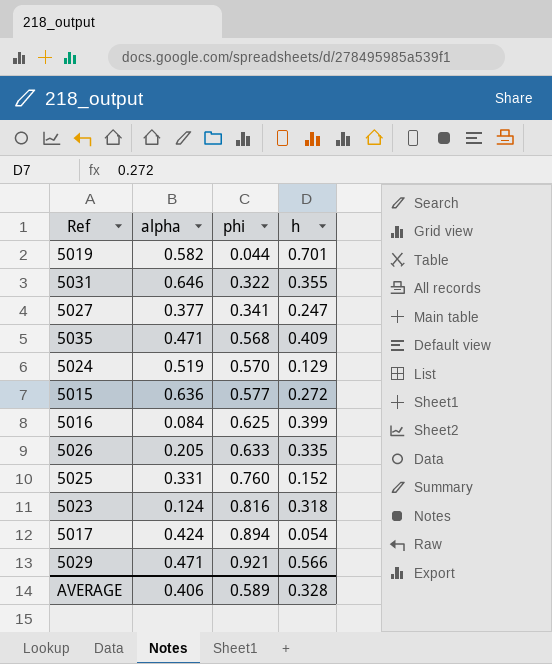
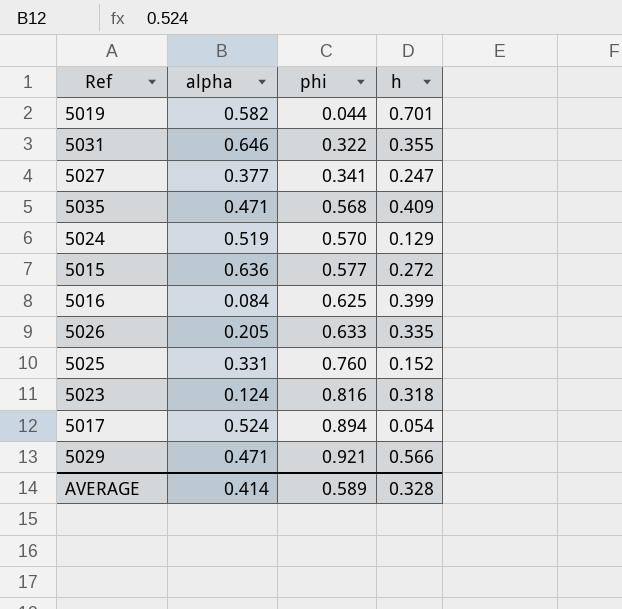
5017 | alpha: 0.424 -> 0.524
AVERAGE | alpha: 0.406 -> 0.414

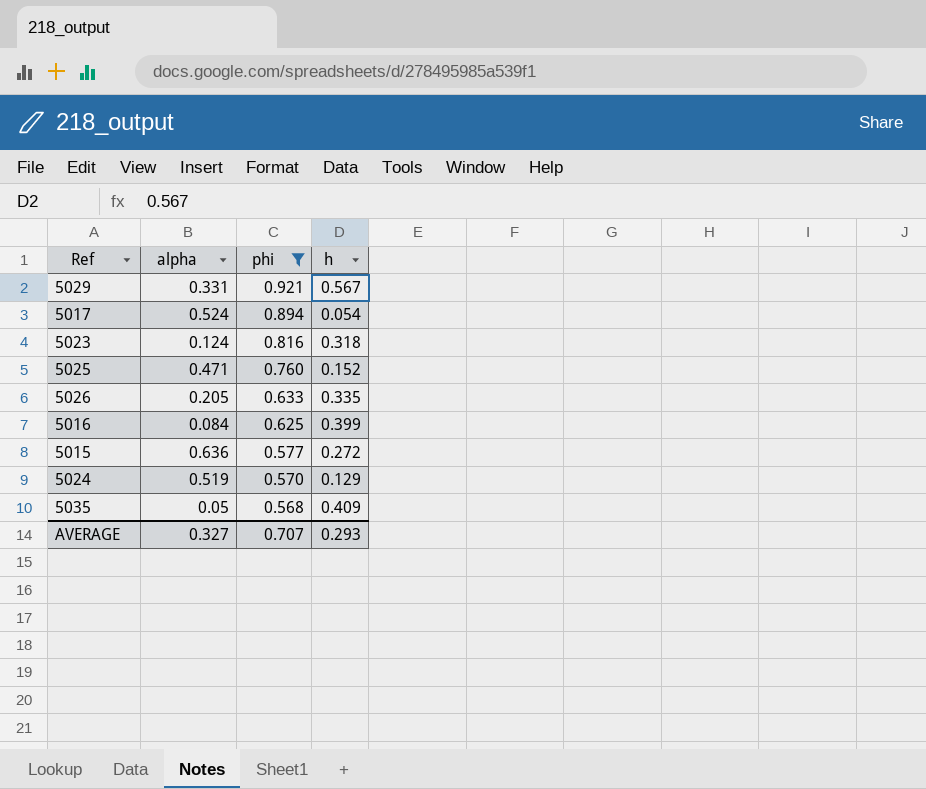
filter: none -> phi >= 0.568
row order: phi ascending -> phi descending
5029 | alpha: 0.471 -> 0.331
5029 | h: 0.566 -> 0.567
5025 | alpha: 0.331 -> 0.471
5035 | alpha: 0.471 -> 0.05
AVERAGE | alpha: 0.414 -> 0.327
AVERAGE | phi: 0.589 -> 0.707
AVERAGE | h: 0.328 -> 0.293

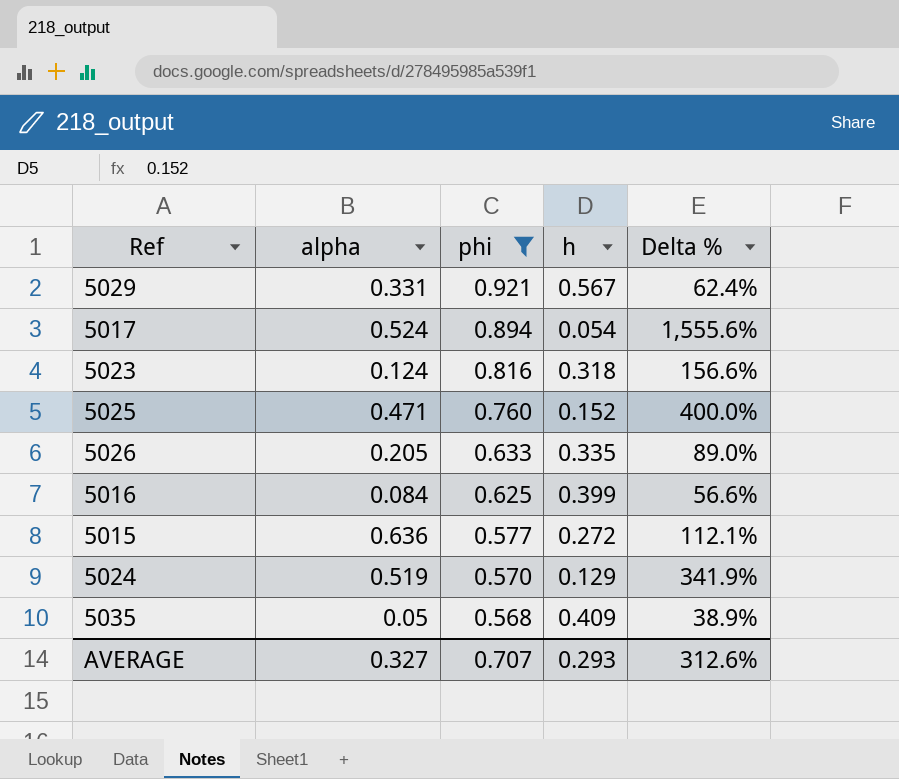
column Delta % | formula: none -> ([phi] - [h]) / [h]

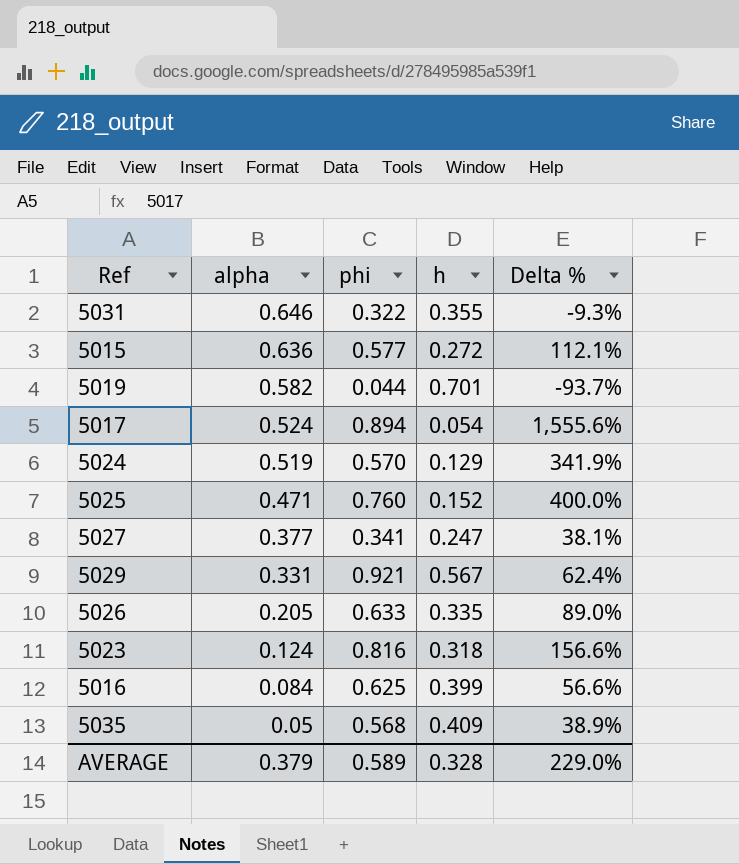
filter: phi >= 0.568 -> none
row order: phi descending -> alpha descending
AVERAGE | alpha: 0.327 -> 0.379
AVERAGE | phi: 0.707 -> 0.589
AVERAGE | h: 0.293 -> 0.328
AVERAGE | Delta %: 312.6% -> 229.0%

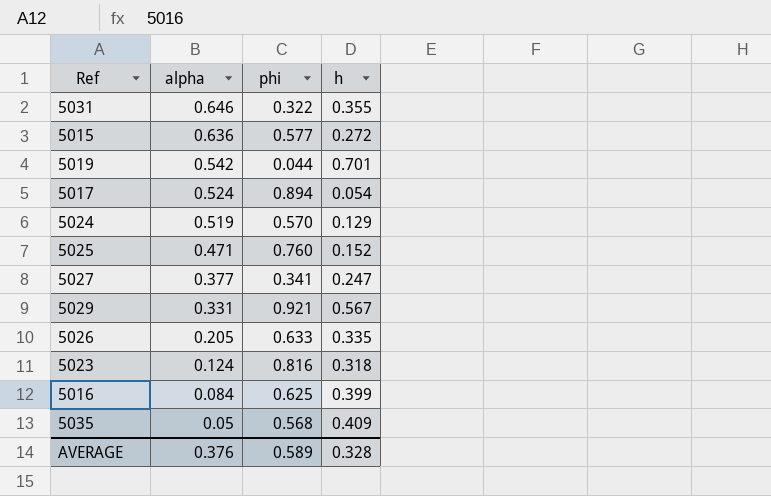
column Delta % | formula: ([phi] - [h]) / [h] -> none
5019 | alpha: 0.582 -> 0.542
AVERAGE | alpha: 0.379 -> 0.376

